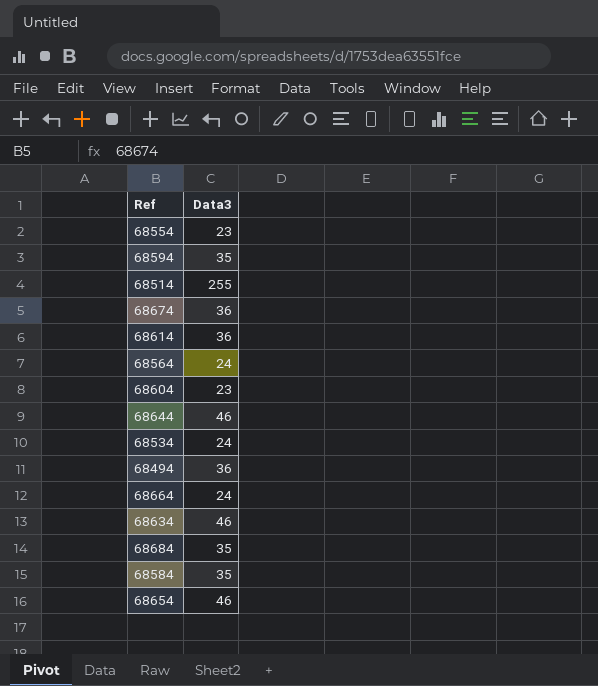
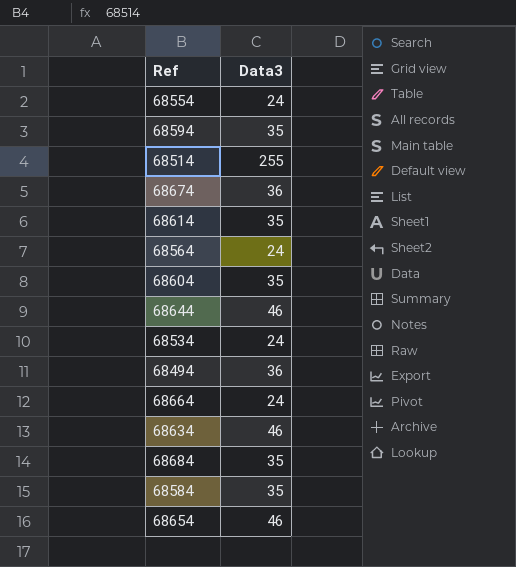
68554 | Data3: 23 -> 24
68614 | Data3: 36 -> 35
68604 | Data3: 23 -> 35

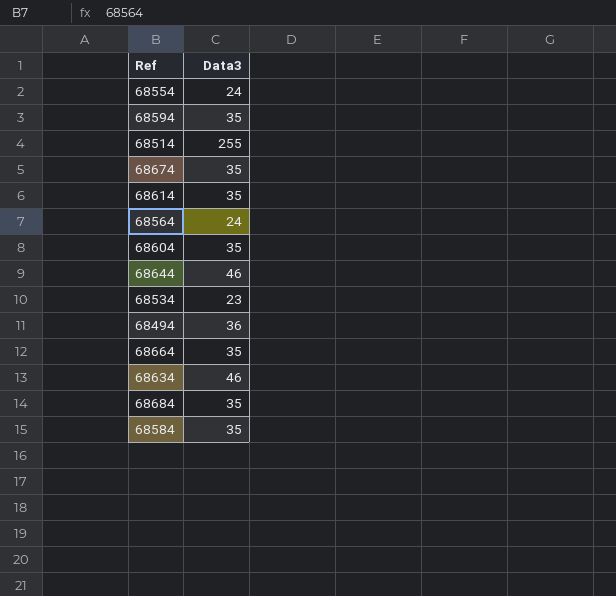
row 68654: 46 -> none
68674 | Data3: 36 -> 35
68534 | Data3: 24 -> 23
68664 | Data3: 24 -> 35

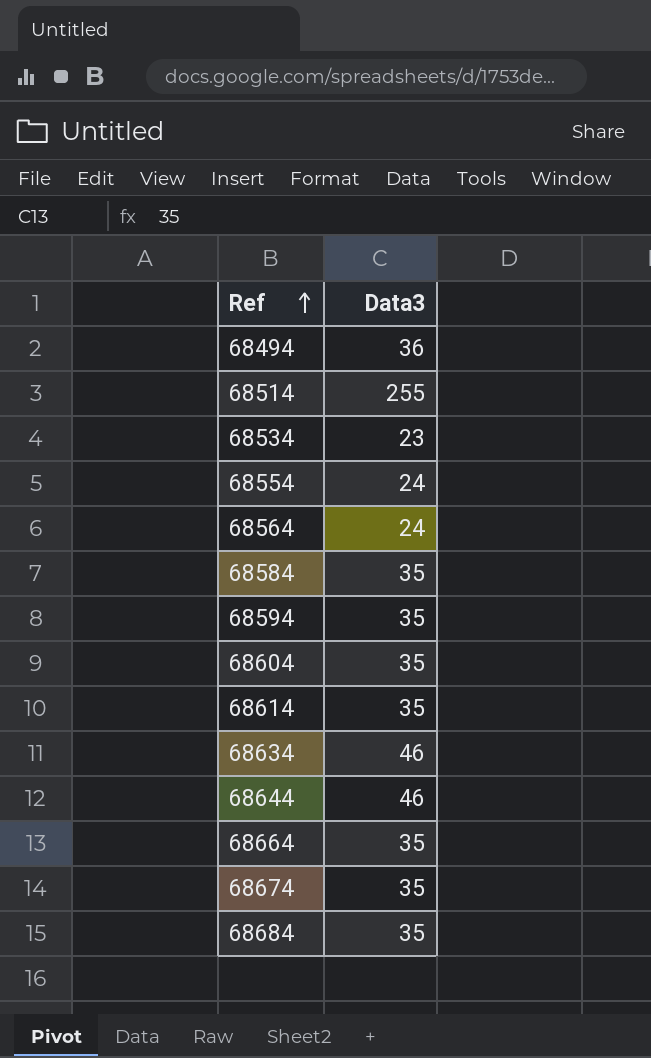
row order: none -> Ref ascending

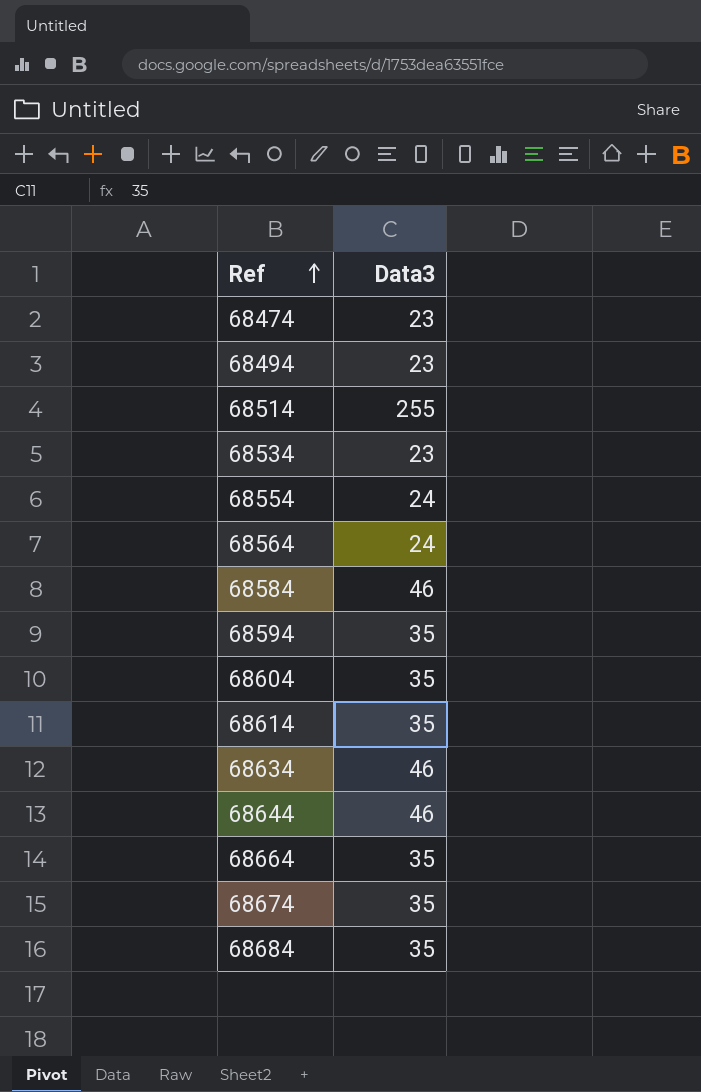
row 68474: none -> 23
68494 | Data3: 36 -> 23
68584 | Data3: 35 -> 46

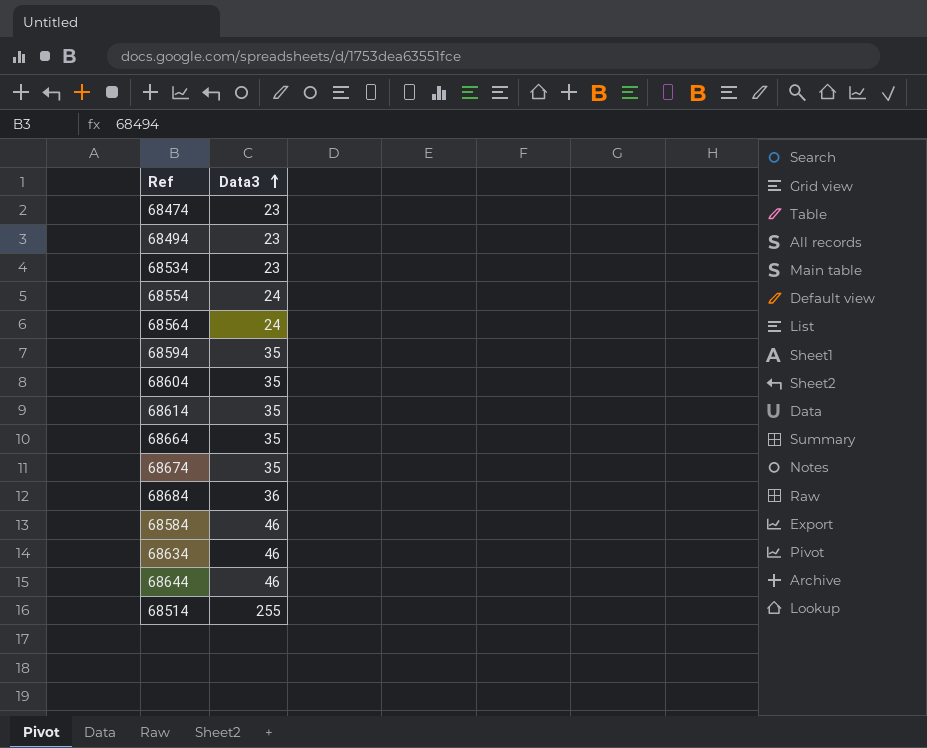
row order: Ref ascending -> Data3 ascending
68684 | Data3: 35 -> 36

